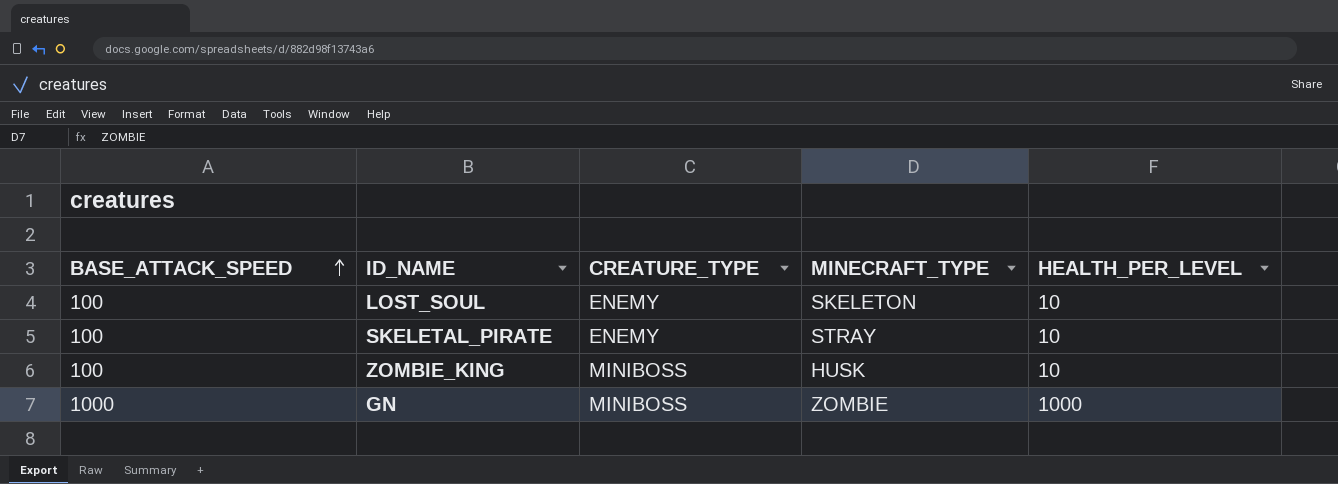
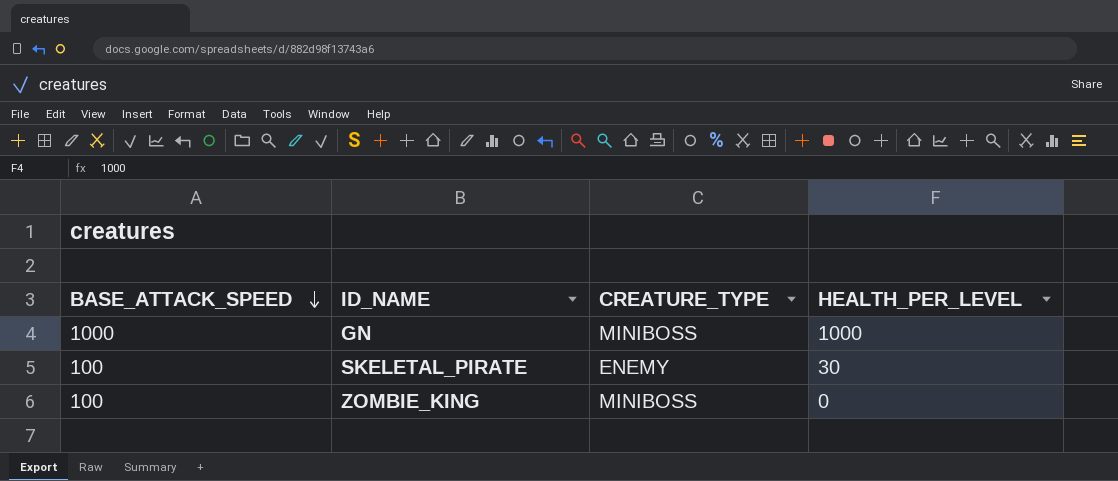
row order: BASE_ATTACK_SPEED ascending -> BASE_ATTACK_SPEED descending
column MINECRAFT_TYPE | position: 4 -> none
row LOST_SOUL: 100 | ENEMY | SKELETON | 10 -> none
SKELETAL_PIRATE | HEALTH_PER_LEVEL: 10 -> 30
ZOMBIE_KING | HEALTH_PER_LEVEL: 10 -> 0

